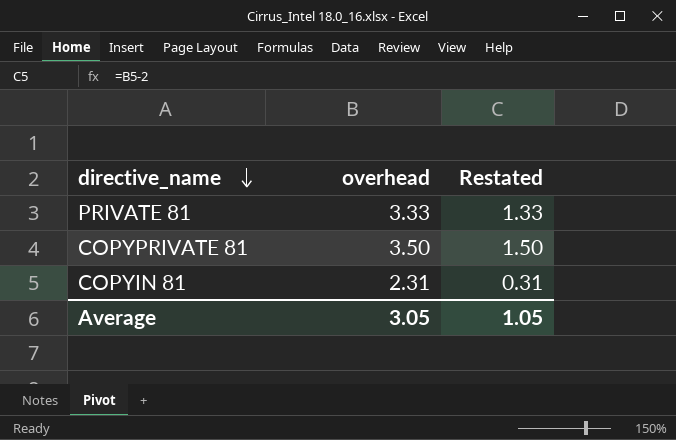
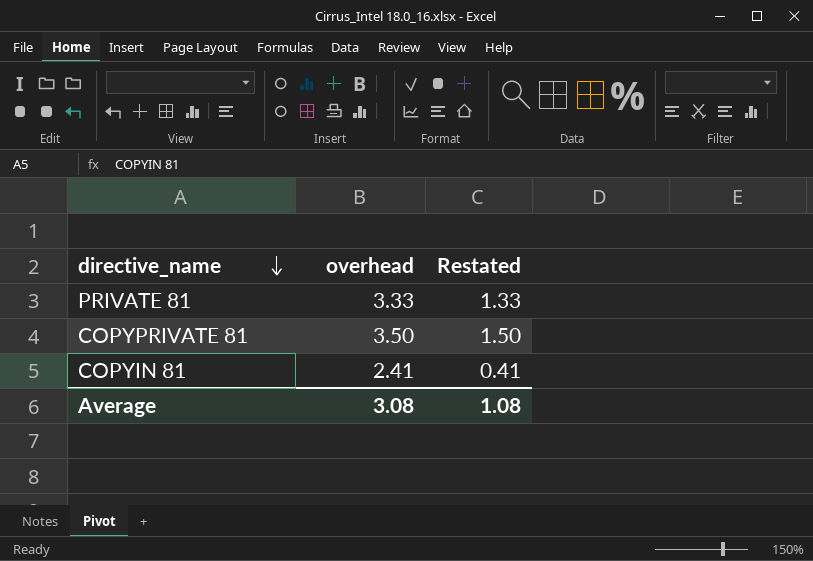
COPYIN 81 | overhead: 2.31 -> 2.41
COPYIN 81 | Restated: 0.31 -> 0.41
Average | overhead: 3.05 -> 3.08
Average | Restated: 1.05 -> 1.08

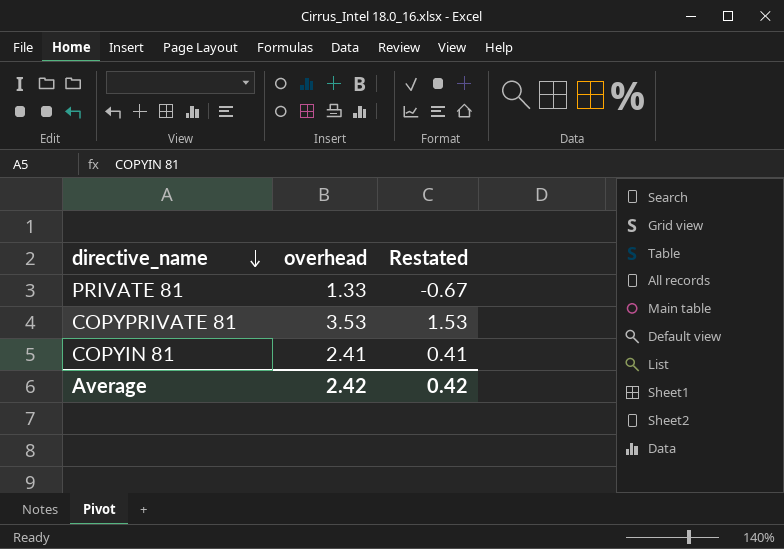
PRIVATE 81 | overhead: 3.33 -> 1.33
PRIVATE 81 | Restated: 1.33 -> -0.67
COPYPRIVATE 81 | overhead: 3.50 -> 3.53
COPYPRIVATE 81 | Restated: 1.50 -> 1.53
Average | overhead: 3.08 -> 2.42
Average | Restated: 1.08 -> 0.42

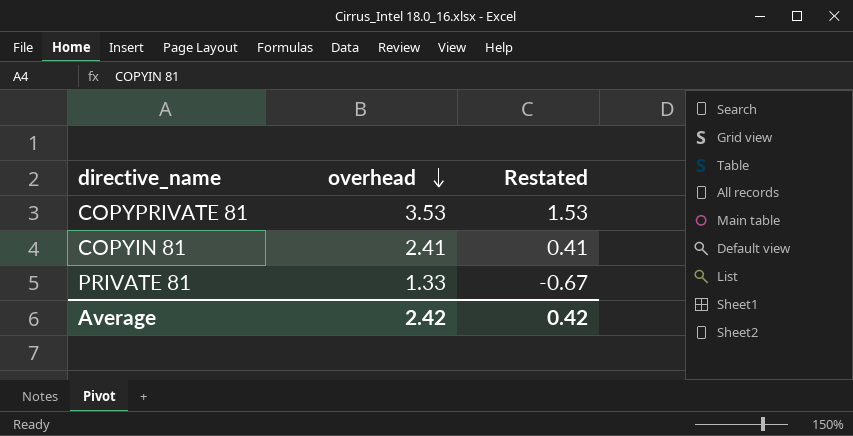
row order: directive_name descending -> overhead descending

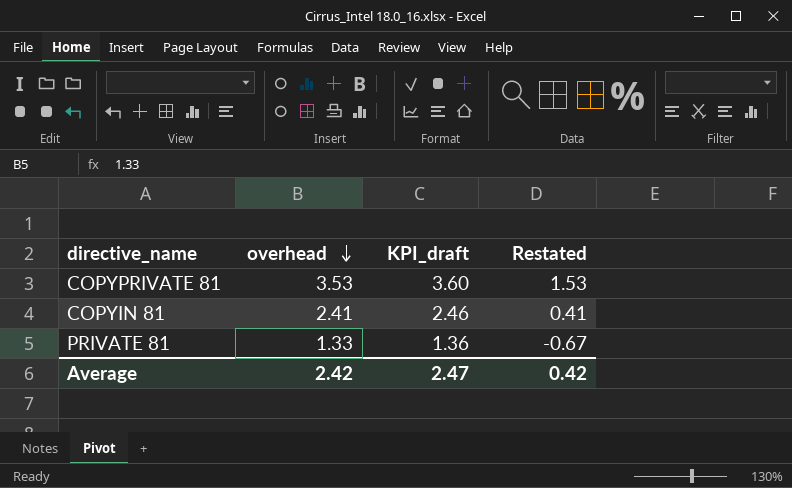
column KPI_draft | formula: none -> [overhead] * 1.02

